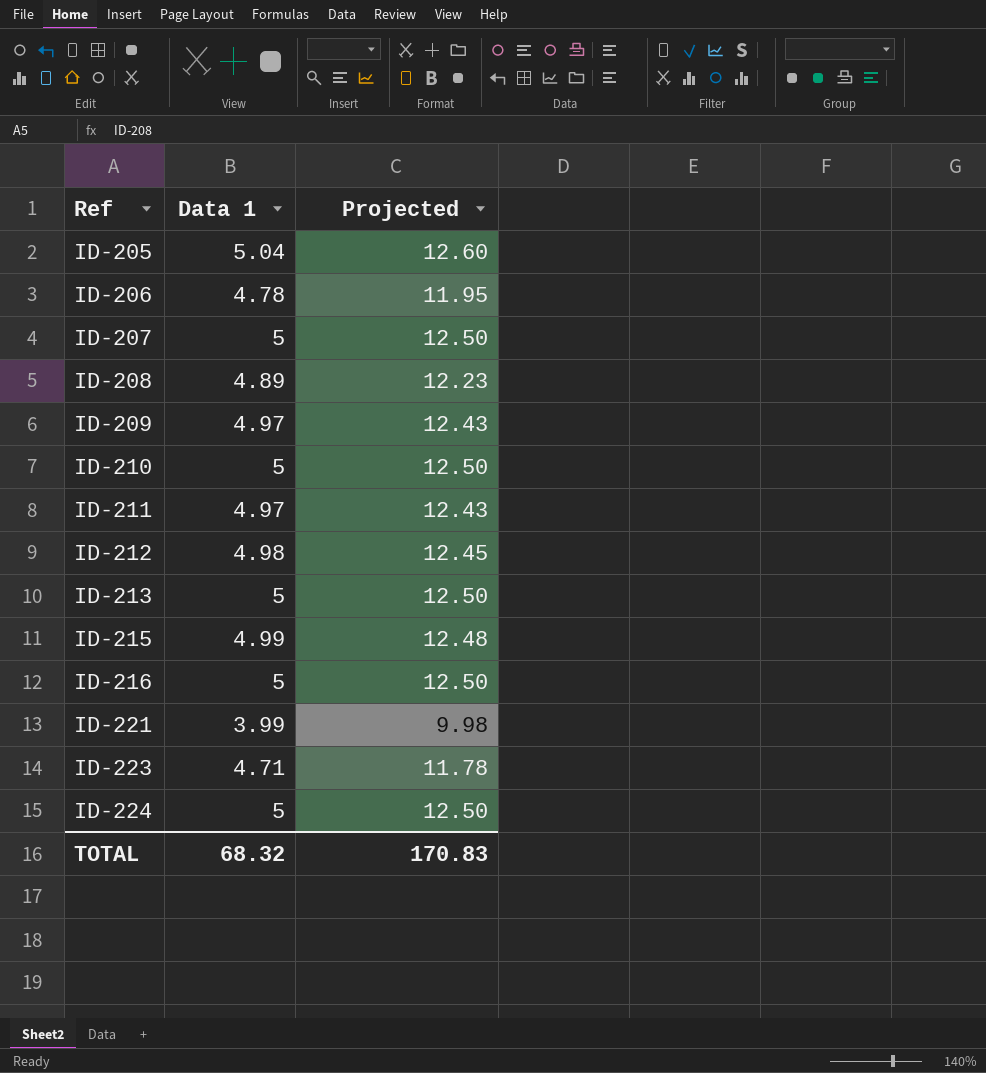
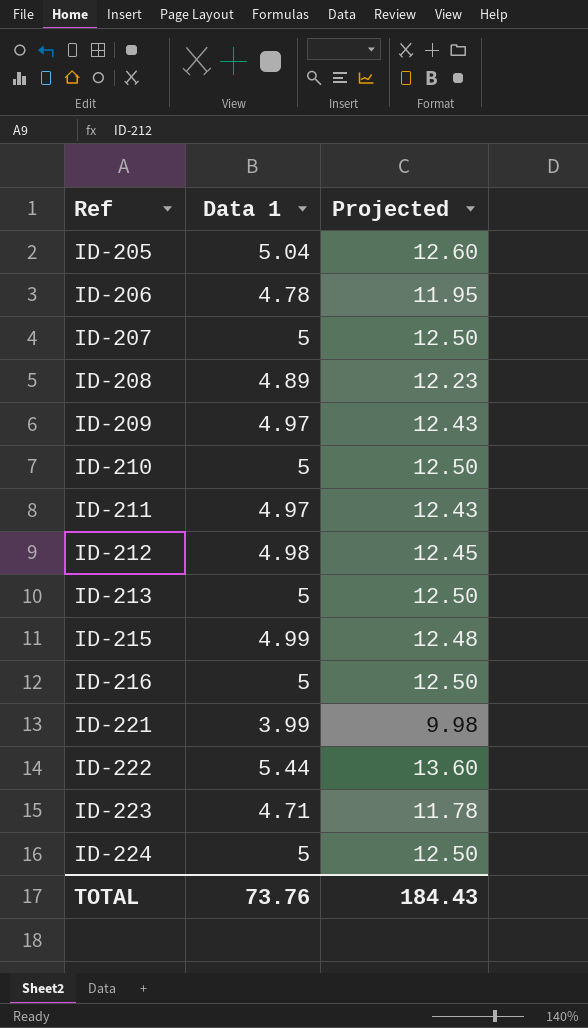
row ID-222: none -> 5.44 | 13.60
TOTAL | Data 1: 68.32 -> 73.76
TOTAL | Projected: 170.83 -> 184.43

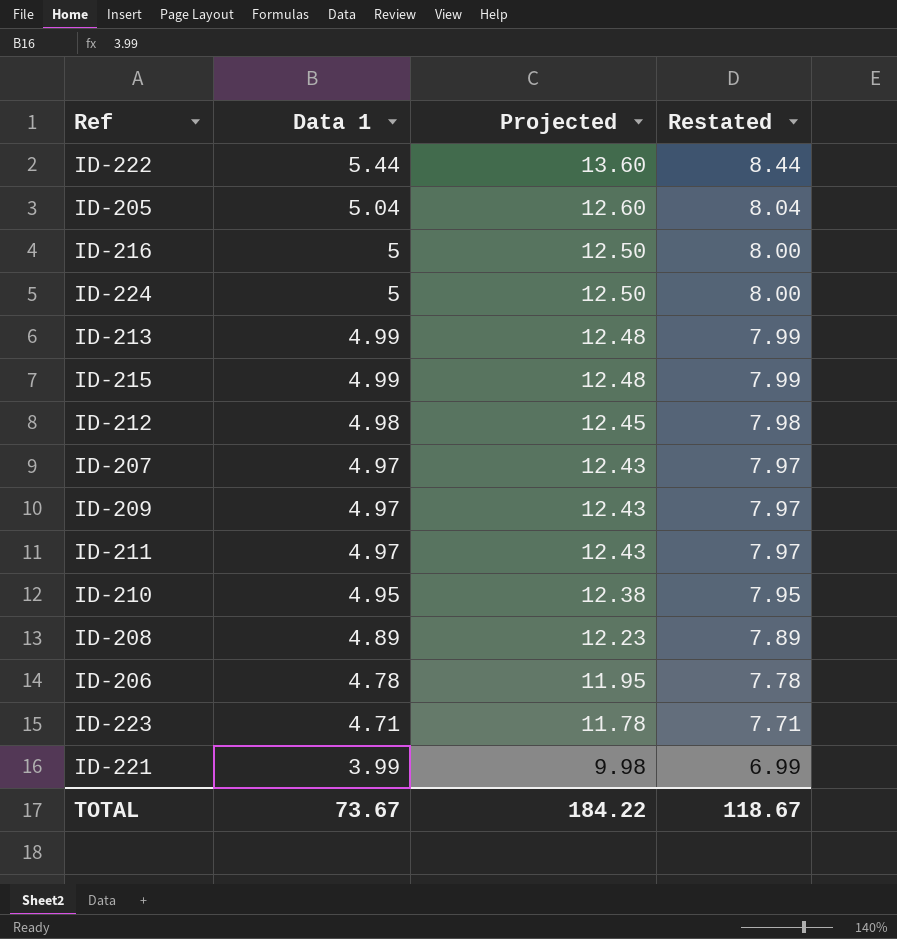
row order: Ref ascending -> Data 1 descending
column Restated | formula: none -> [Data 1] + 3
ID-213 | Data 1: 5 -> 4.99
ID-213 | Projected: 12.50 -> 12.48
ID-207 | Data 1: 5 -> 4.97
ID-207 | Projected: 12.50 -> 12.43
ID-210 | Data 1: 5 -> 4.95
ID-210 | Projected: 12.50 -> 12.38
TOTAL | Data 1: 73.76 -> 73.67
TOTAL | Projected: 184.43 -> 184.22

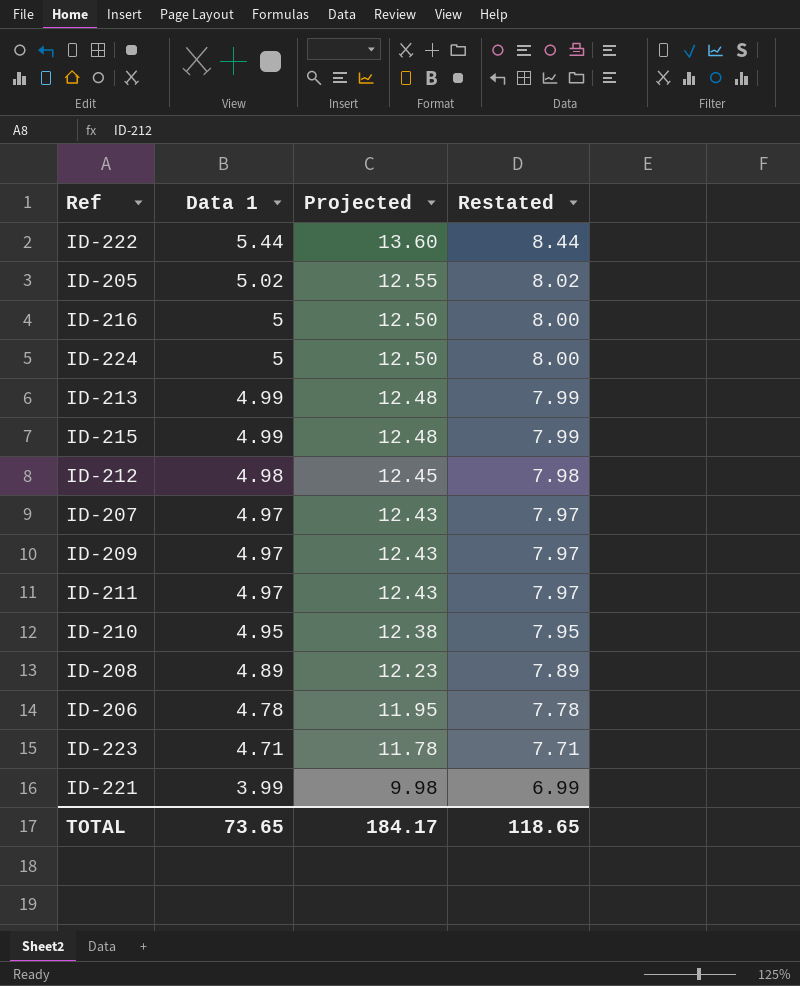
ID-205 | Data 1: 5.04 -> 5.02
ID-205 | Projected: 12.60 -> 12.55
ID-205 | Restated: 8.04 -> 8.02
TOTAL | Data 1: 73.67 -> 73.65
TOTAL | Projected: 184.22 -> 184.17
TOTAL | Restated: 118.67 -> 118.65

